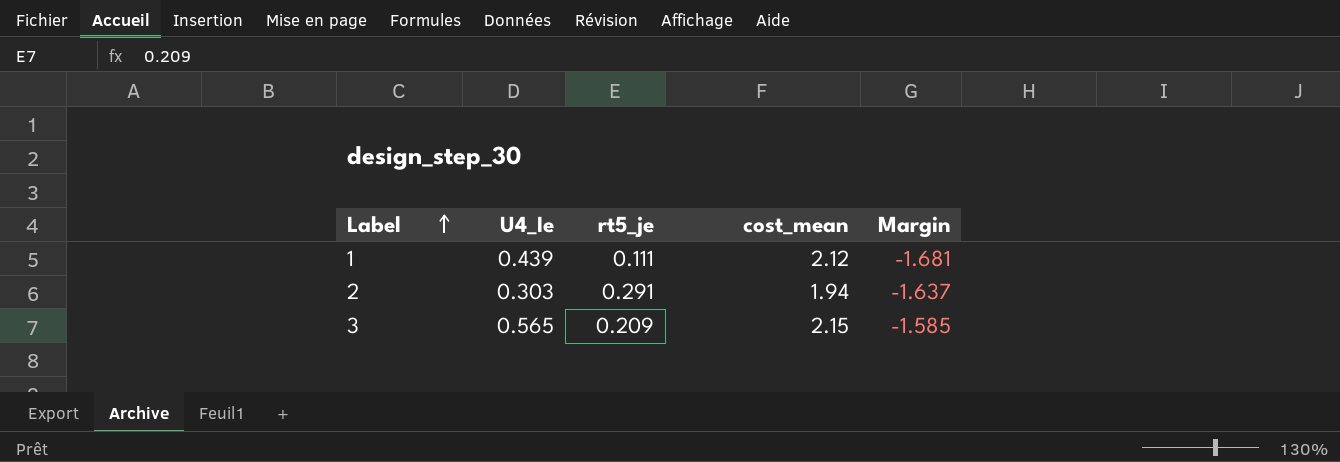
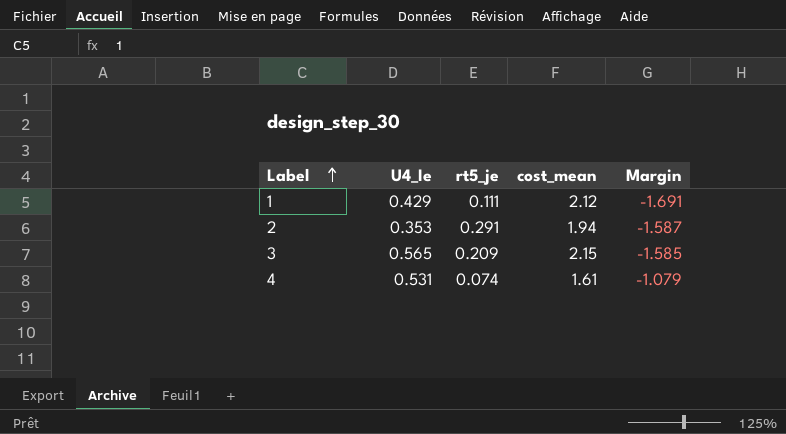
1 | U4_Ie: 0.439 -> 0.429
1 | Margin: -1.681 -> -1.691
2 | U4_Ie: 0.303 -> 0.353
2 | Margin: -1.637 -> -1.587
row 4: none -> 0.531 | 0.074 | 1.61 | -1.079

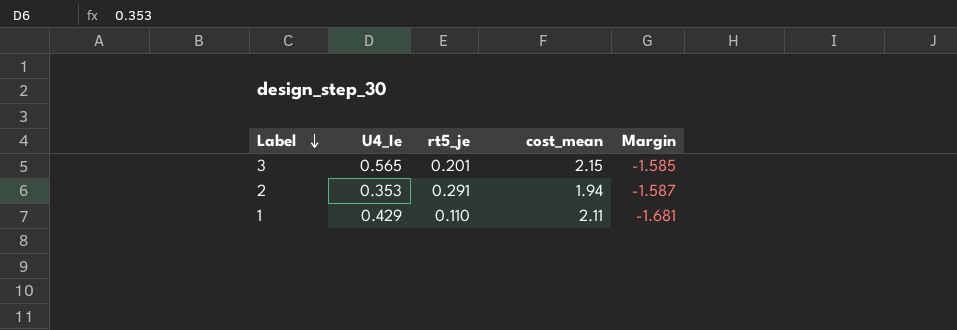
row order: Label ascending -> Label descending
row 4: 0.531 | 0.074 | 1.61 | -1.079 -> none
3 | rt5_je: 0.209 -> 0.201
1 | rt5_je: 0.111 -> 0.110
1 | cost_mean: 2.12 -> 2.11
1 | Margin: -1.691 -> -1.681

